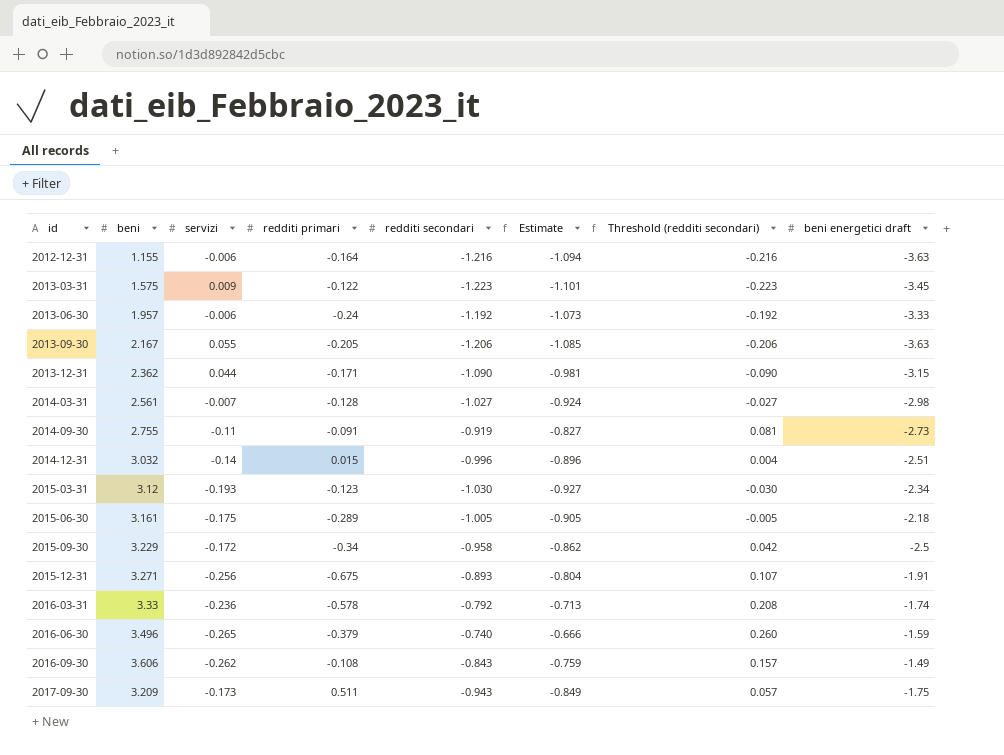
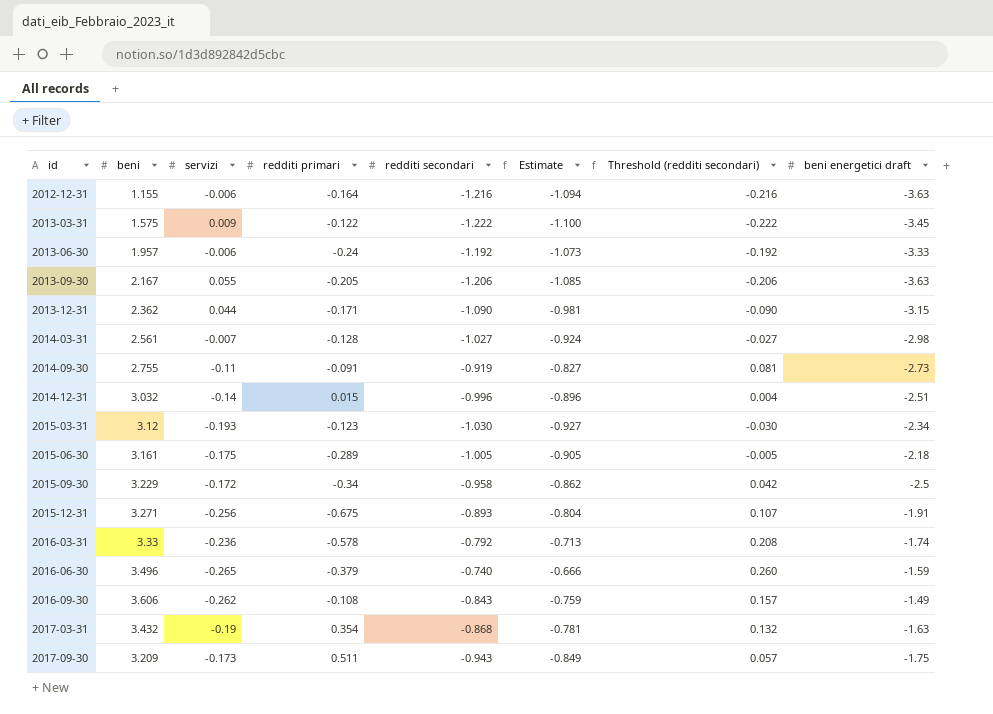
2013-03-31 | redditi secondari: -1.223 -> -1.222
2013-03-31 | Estimate: -1.101 -> -1.100
2013-03-31 | Threshold (redditi secondari): -0.223 -> -0.222
row 2017-03-31: none -> 3.432 | -0.19 | 0.354 | -0.868 | -0.781 | 0.132 | -1.63

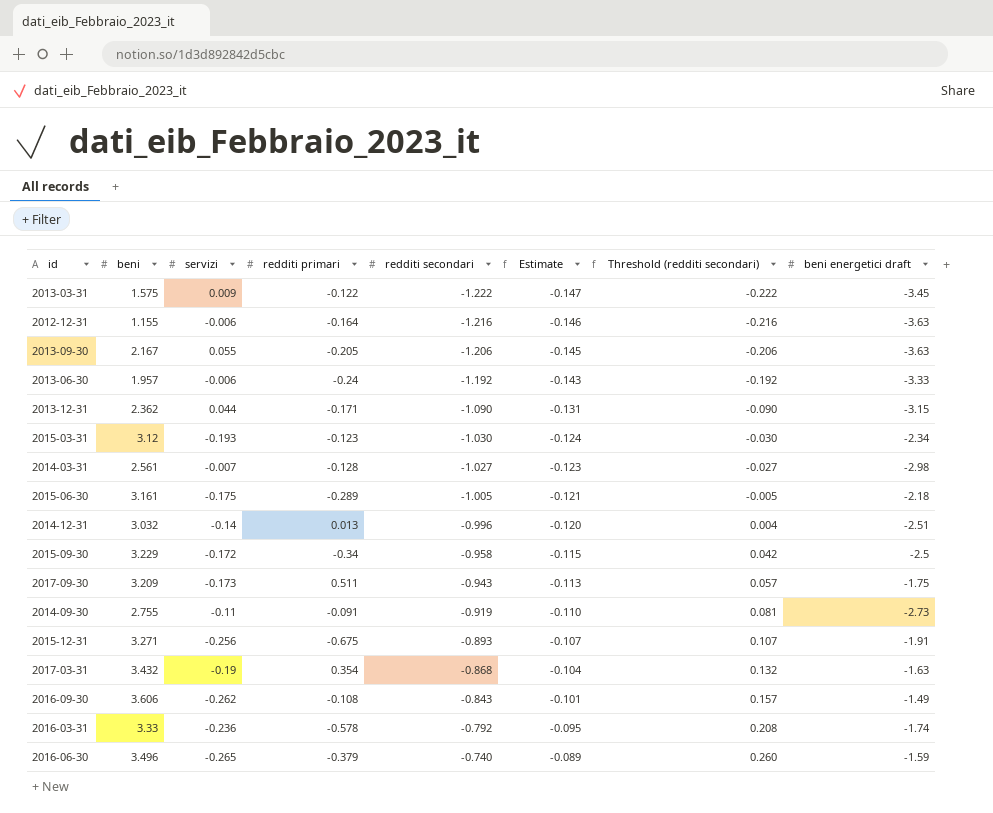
row order: id ascending -> redditi secondari ascending
column Estimate | formula: [redditi secondari] * 0.9 -> [redditi secondari] * 0.12
2014-12-31 | redditi primari: 0.015 -> 0.013

